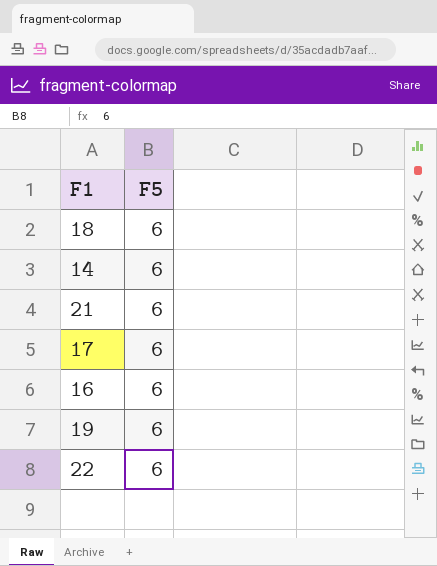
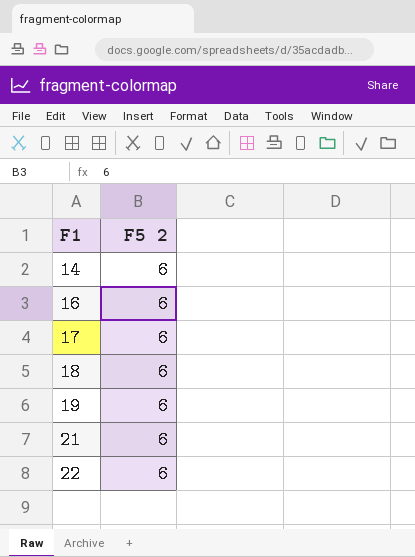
row order: none -> F1 ascending
column name: F5 -> F5 2

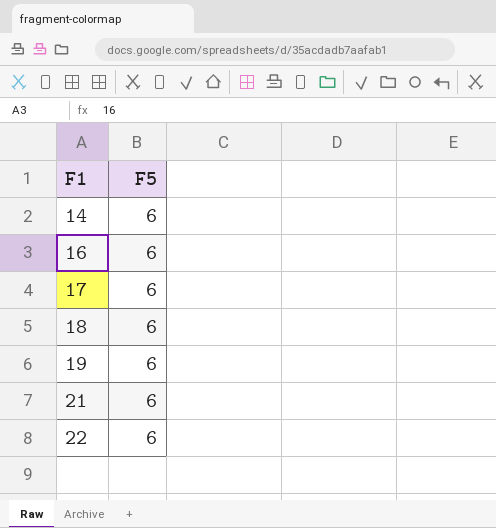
column name: F5 2 -> F5

